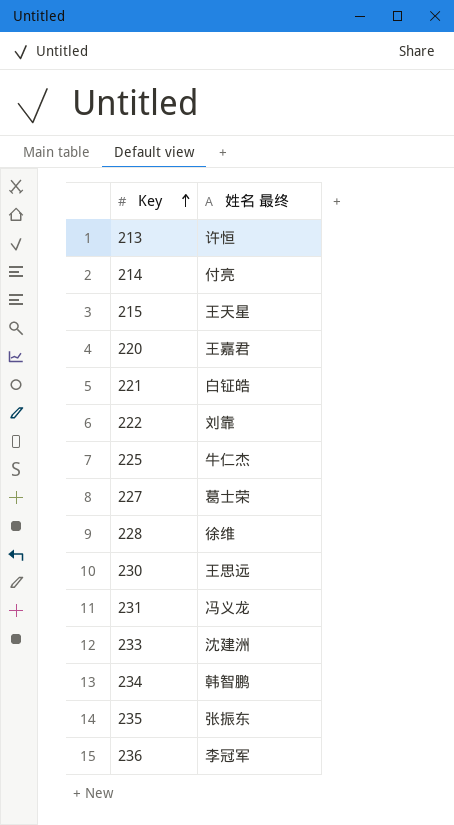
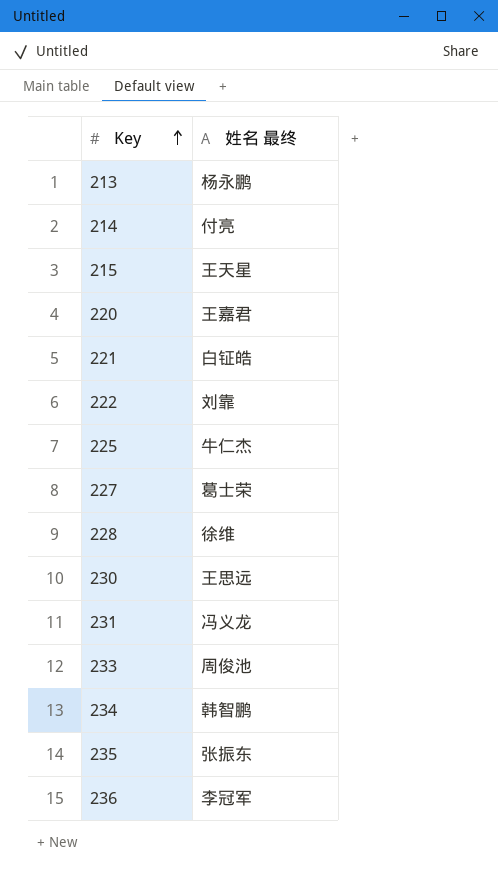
213 | 姓名 最终: 许恒 -> 杨永鹏
233 | 姓名 最终: 沈建洲 -> 周俊池

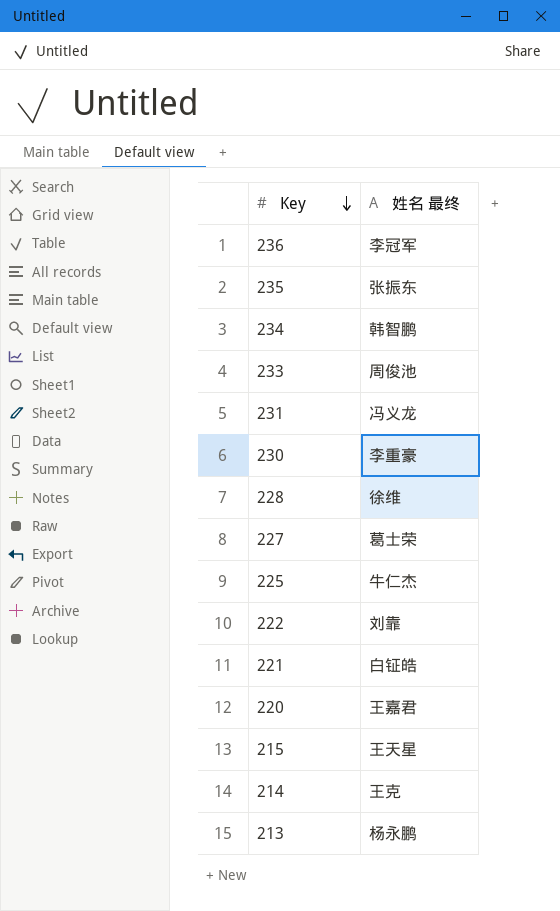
row order: Key ascending -> Key descending
230 | 姓名 最终: 王思远 -> 李重豪
214 | 姓名 最终: 付亮 -> 王克

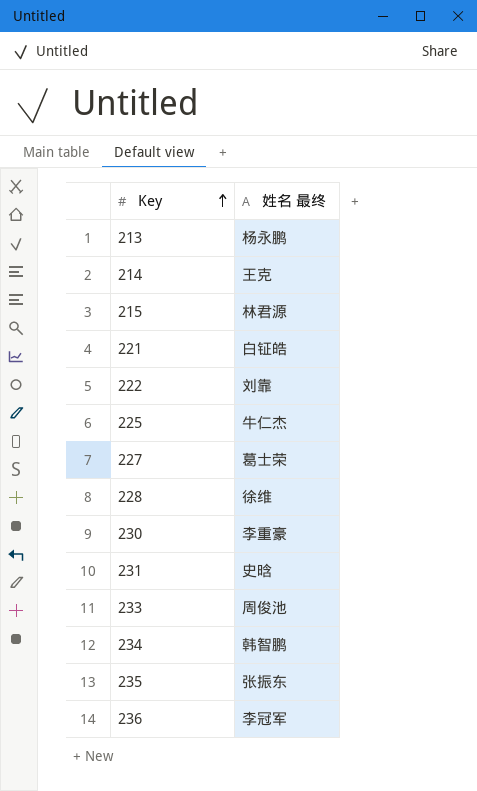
row order: Key descending -> Key ascending
row 220: 王嘉君 -> none
215 | 姓名 最终: 王天星 -> 林君源
231 | 姓名 最终: 冯义龙 -> 史晗

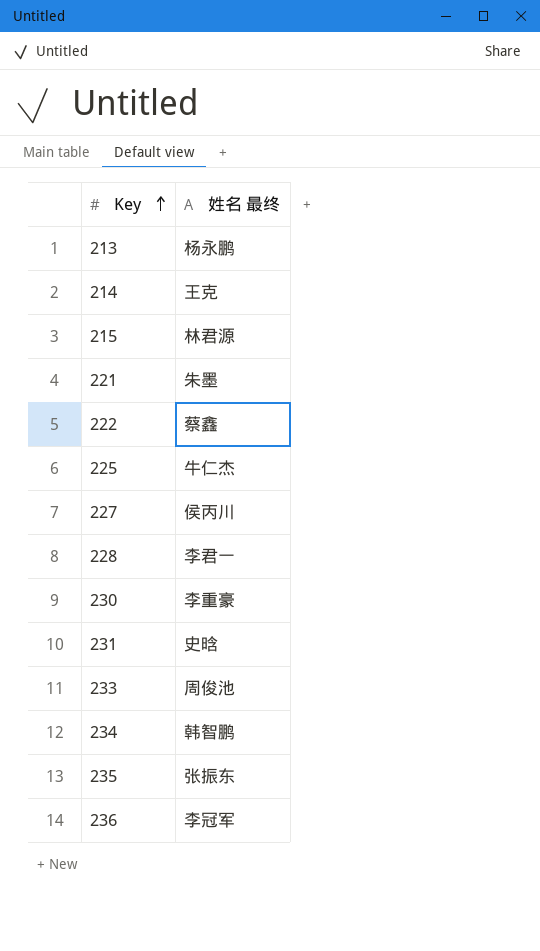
221 | 姓名 最终: 白钲皓 -> 朱墨
222 | 姓名 最终: 刘靠 -> 蔡鑫
227 | 姓名 最终: 葛士荣 -> 侯丙川
228 | 姓名 最终: 徐维 -> 李君一

